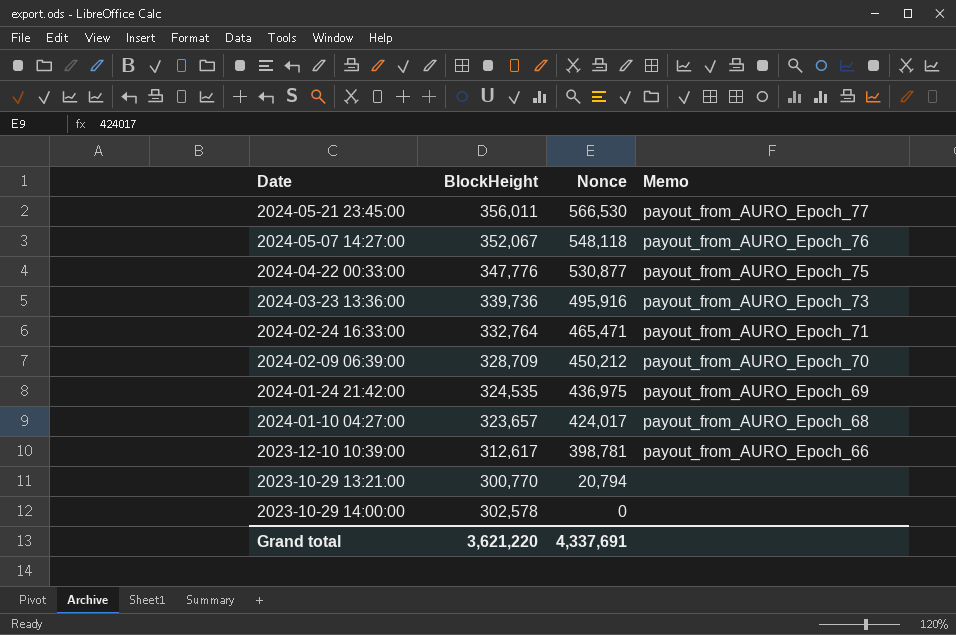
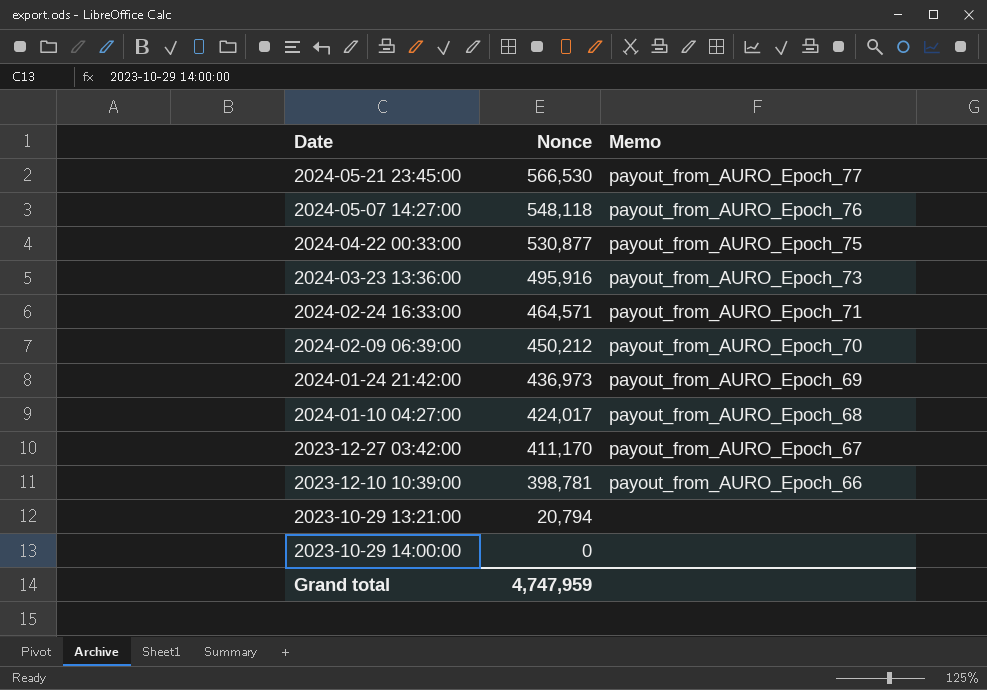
column BlockHeight | position: 2 -> none
2024-02-24 16:33:00 | Nonce: 465,471 -> 464,571
2024-01-24 21:42:00 | Nonce: 436,975 -> 436,973
row 2023-12-27 03:42:00: none -> 411,170 | payout_from_AURO_Epoch_67
Grand total | Nonce: 4,337,691 -> 4,747,959

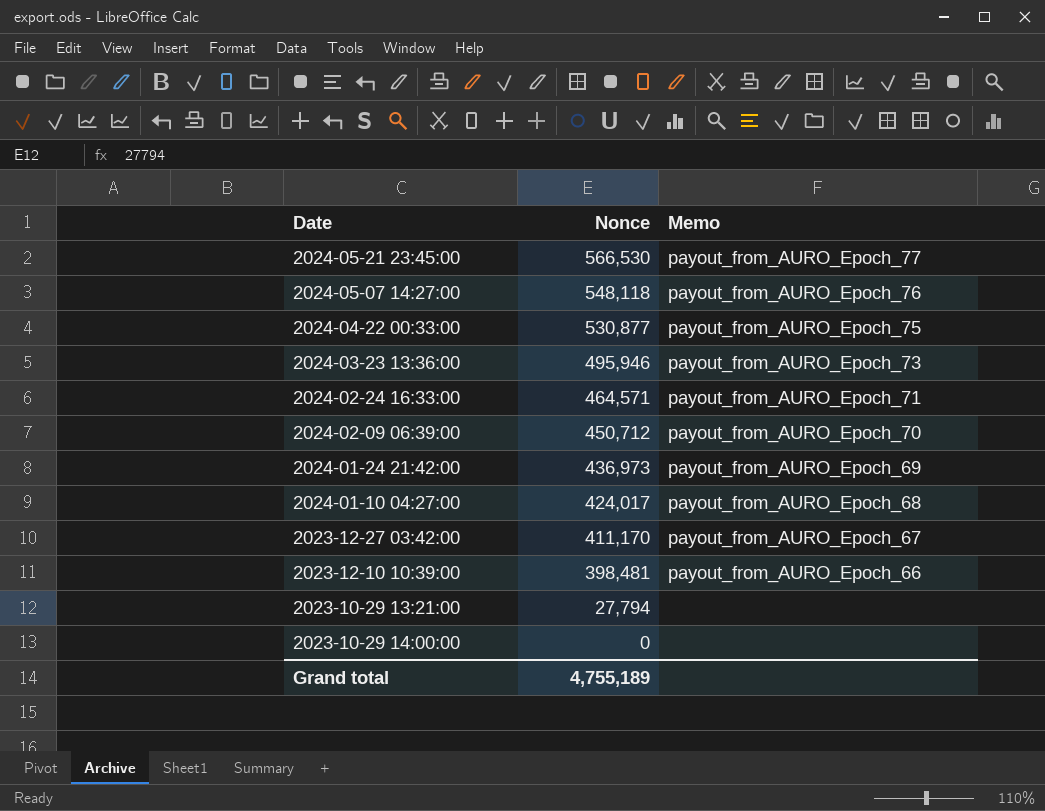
2024-03-23 13:36:00 | Nonce: 495,916 -> 495,946
2024-02-09 06:39:00 | Nonce: 450,212 -> 450,712
2023-12-10 10:39:00 | Nonce: 398,781 -> 398,481
2023-10-29 13:21:00 | Nonce: 20,794 -> 27,794
Grand total | Nonce: 4,747,959 -> 4,755,189

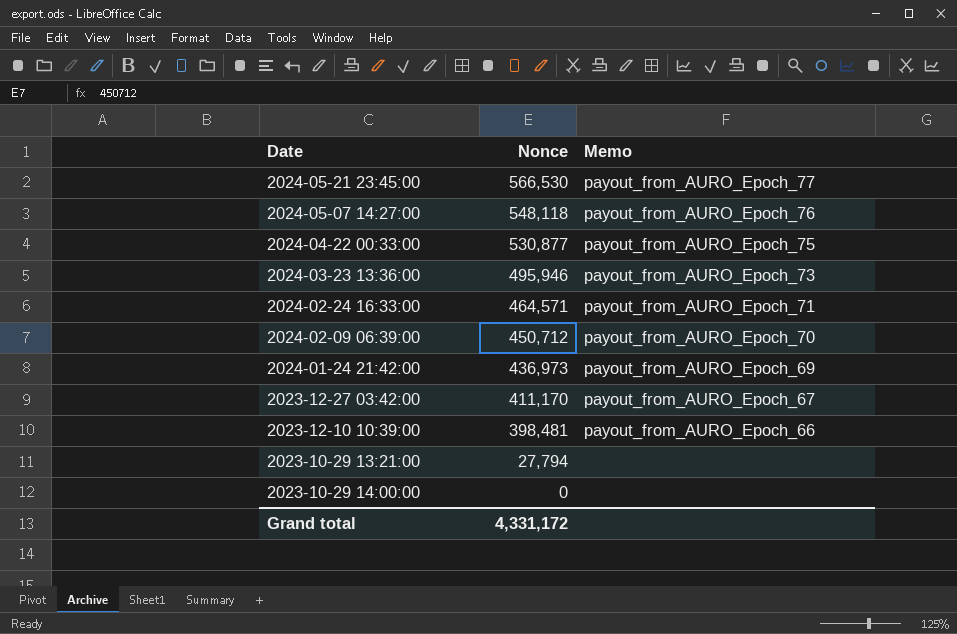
row 2024-01-10 04:27:00: 424,017 | payout_from_AURO_Epoch_68 -> none
Grand total | Nonce: 4,755,189 -> 4,331,172

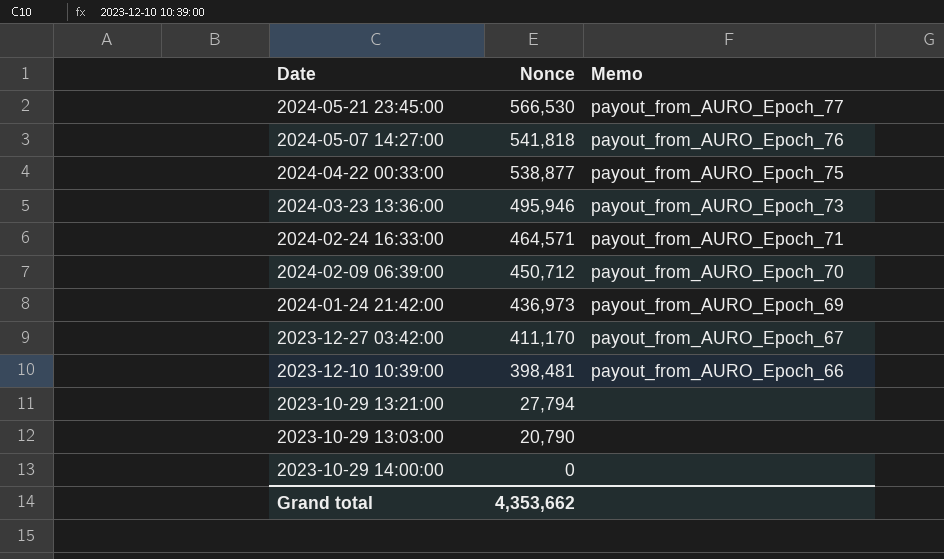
2024-05-07 14:27:00 | Nonce: 548,118 -> 541,818
2024-04-22 00:33:00 | Nonce: 530,877 -> 538,877
row 2023-10-29 13:03:00: none -> 20,790 | none
Grand total | Nonce: 4,331,172 -> 4,353,662

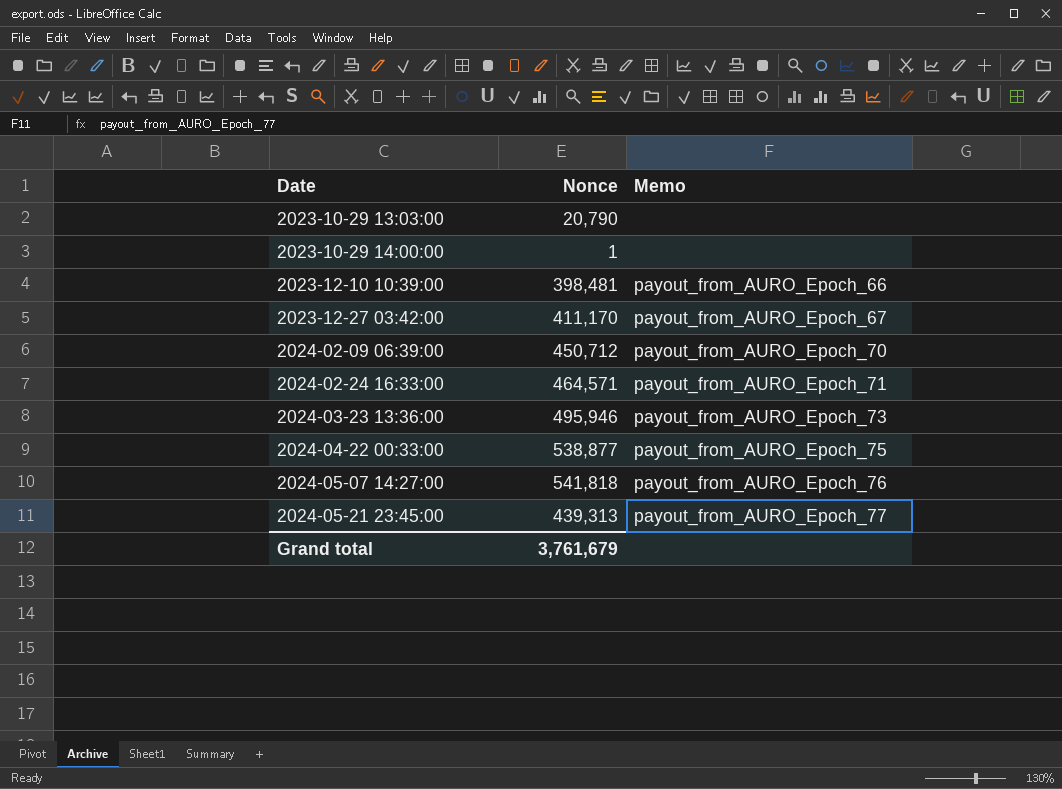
row order: Nonce descending -> Date ascending
row 2024-01-24 21:42:00: 436,973 | payout_from_AURO_Epoch_69 -> none
row 2023-10-29 13:21:00: 27,794 | none -> none
2023-10-29 14:00:00 | Nonce: 0 -> 1
2024-05-21 23:45:00 | Nonce: 566,530 -> 439,313
Grand total | Nonce: 4,353,662 -> 3,761,679

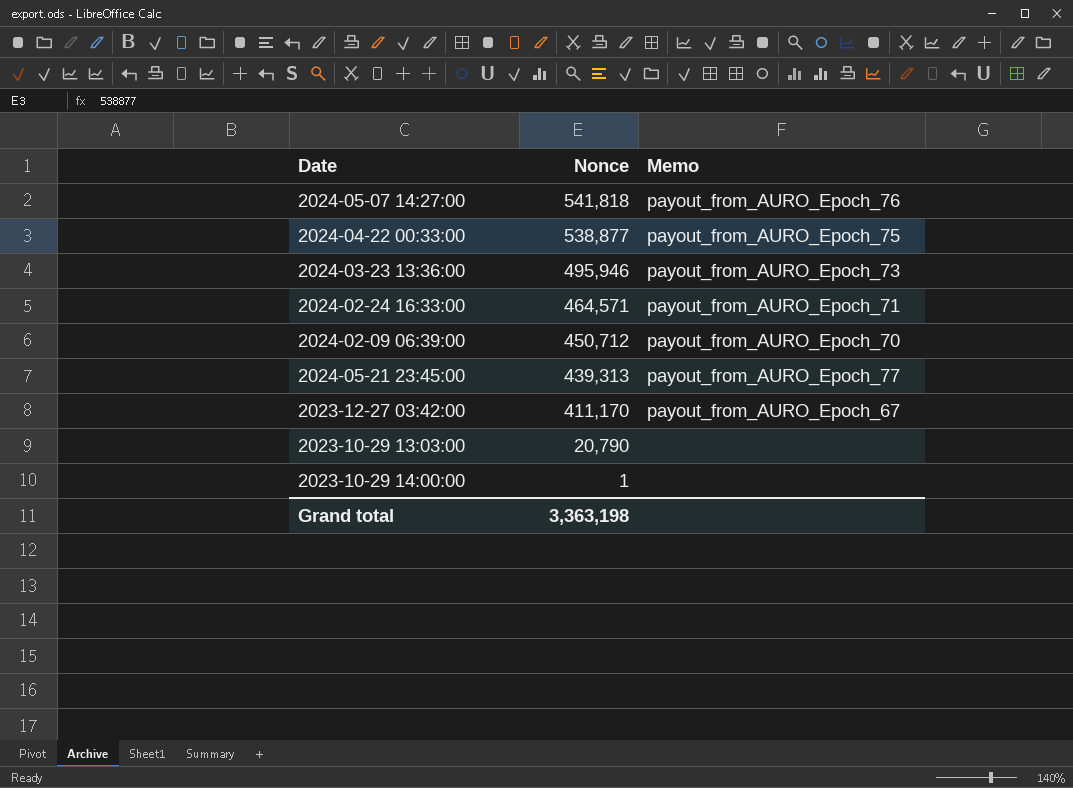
row order: Date ascending -> Nonce descending
row 2023-12-10 10:39:00: 398,481 | payout_from_AURO_Epoch_66 -> none
Grand total | Nonce: 3,761,679 -> 3,363,198

